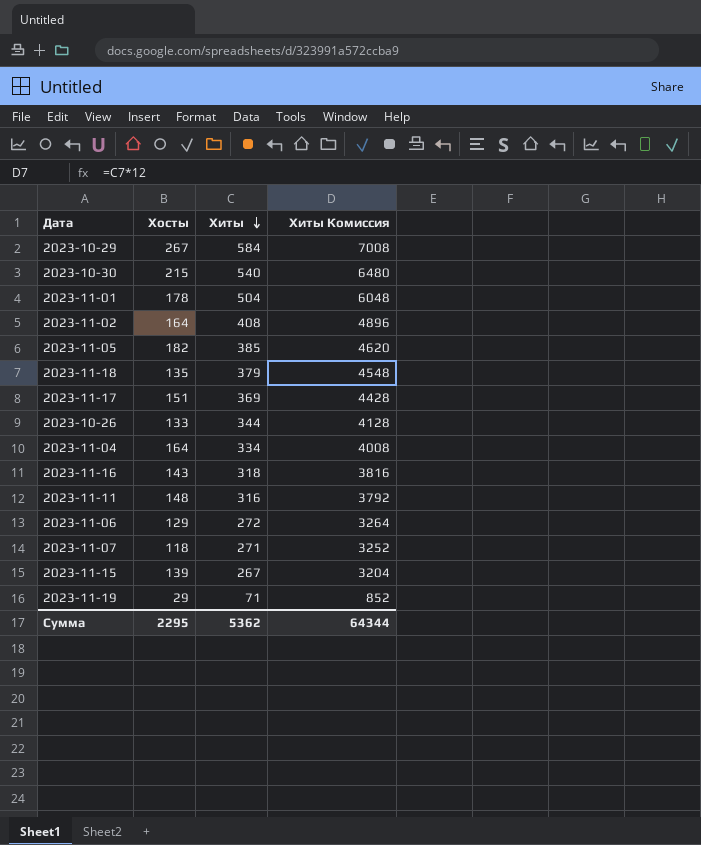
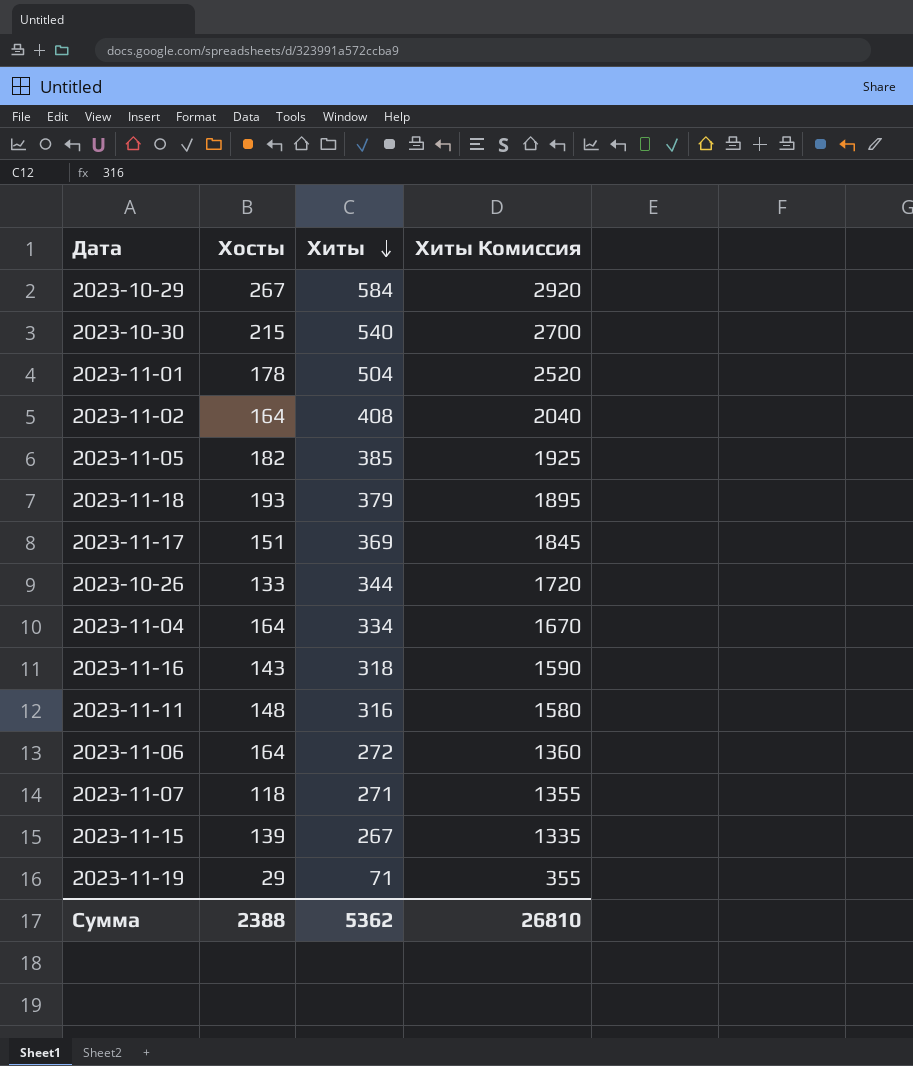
column Хиты Комиссия | formula: [Хиты] * 12 -> [Хиты] * 5
2023-11-18 | Хосты: 135 -> 193
2023-11-06 | Хосты: 129 -> 164
Сумма | Хосты: 2295 -> 2388
Сумма | Хиты Комиссия: 64344 -> 26810

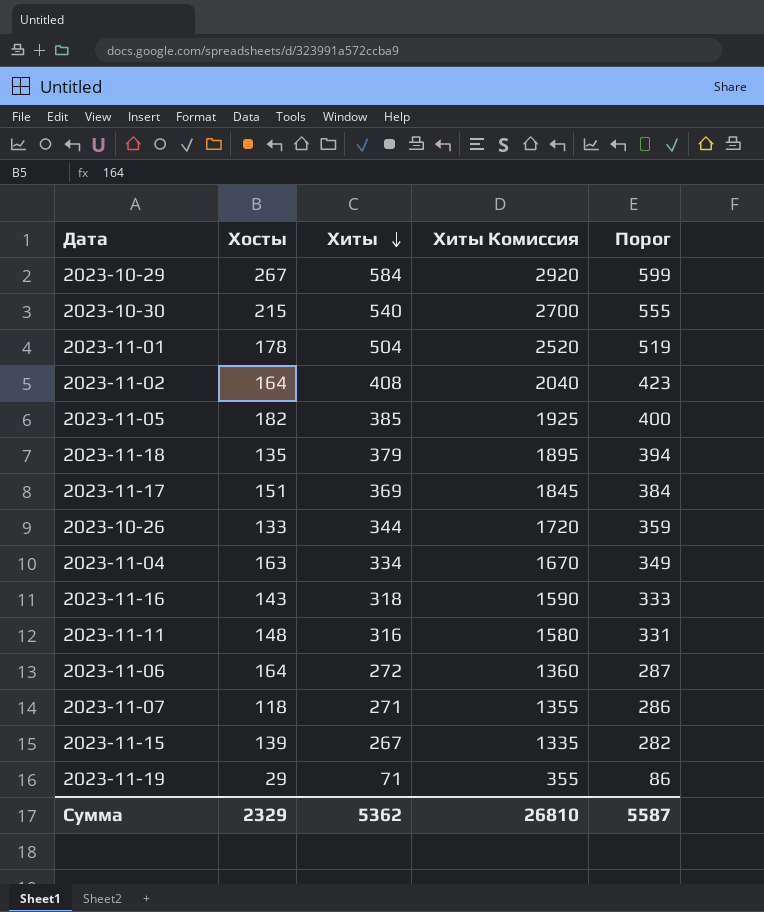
column Порог | formula: none -> [Хиты] + 15
2023-11-18 | Хосты: 193 -> 135
2023-11-04 | Хосты: 164 -> 163
Сумма | Хосты: 2388 -> 2329

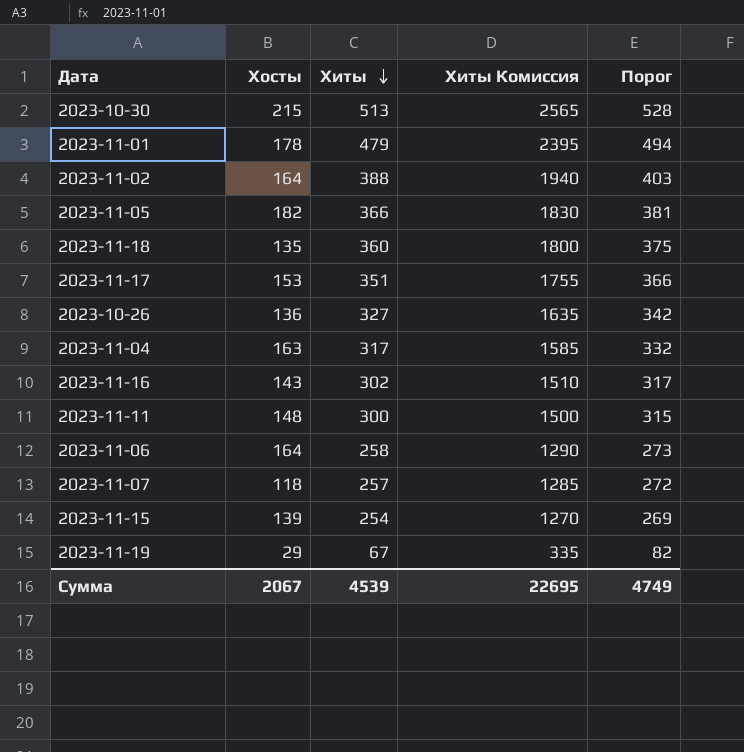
row 2023-10-29: 267 | 584 | 2920 | 599 -> none
2023-10-30 | Хиты: 540 -> 513
2023-10-30 | Хиты Комиссия: 2700 -> 2565
2023-10-30 | Порог: 555 -> 528
2023-11-01 | Хиты: 504 -> 479
2023-11-01 | Хиты Комиссия: 2520 -> 2395
2023-11-01 | Порог: 519 -> 494
2023-11-02 | Хиты: 408 -> 388
2023-11-02 | Хиты Комиссия: 2040 -> 1940
2023-11-02 | Порог: 423 -> 403
2023-11-05 | Хиты: 385 -> 366
2023-11-05 | Хиты Комиссия: 1925 -> 1830
2023-11-05 | Порог: 400 -> 381
2023-11-18 | Хиты: 379 -> 360
2023-11-18 | Хиты Комиссия: 1895 -> 1800
2023-11-18 | Порог: 394 -> 375
2023-11-17 | Хосты: 151 -> 153
2023-11-17 | Хиты: 369 -> 351
2023-11-17 | Хиты Комиссия: 1845 -> 1755
2023-11-17 | Порог: 384 -> 366
2023-10-26 | Хосты: 133 -> 136
2023-10-26 | Хиты: 344 -> 327
2023-10-26 | Хиты Комиссия: 1720 -> 1635
2023-10-26 | Порог: 359 -> 342
2023-11-04 | Хиты: 334 -> 317
2023-11-04 | Хиты Комиссия: 1670 -> 1585
2023-11-04 | Порог: 349 -> 332
2023-11-16 | Хиты: 318 -> 302
2023-11-16 | Хиты Комиссия: 1590 -> 1510
2023-11-16 | Порог: 333 -> 317
2023-11-11 | Хиты: 316 -> 300
2023-11-11 | Хиты Комиссия: 1580 -> 1500
2023-11-11 | Порог: 331 -> 315
2023-11-06 | Хиты: 272 -> 258
2023-11-06 | Хиты Комиссия: 1360 -> 1290
2023-11-06 | Порог: 287 -> 273
2023-11-07 | Хиты: 271 -> 257
2023-11-07 | Хиты Комиссия: 1355 -> 1285
2023-11-07 | Порог: 286 -> 272
2023-11-15 | Хиты: 267 -> 254
2023-11-15 | Хиты Комиссия: 1335 -> 1270
2023-11-15 | Порог: 282 -> 269
2023-11-19 | Хиты: 71 -> 67
2023-11-19 | Хиты Комиссия: 355 -> 335
2023-11-19 | Порог: 86 -> 82
Сумма | Хосты: 2329 -> 2067
Сумма | Хиты: 5362 -> 4539
Сумма | Хиты Комиссия: 26810 -> 22695
Сумма | Порог: 5587 -> 4749

